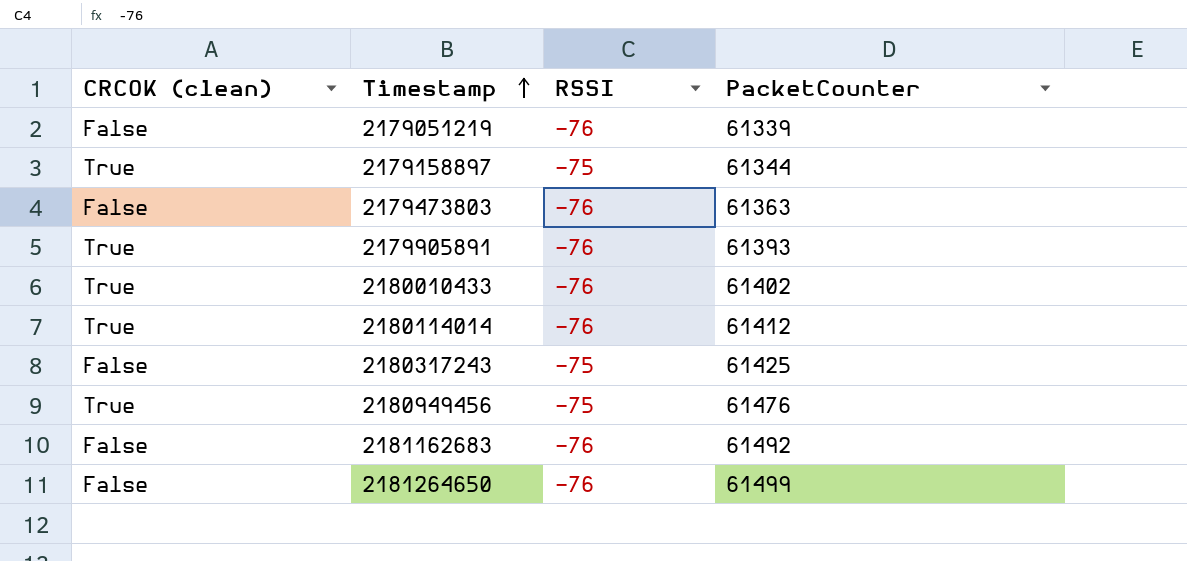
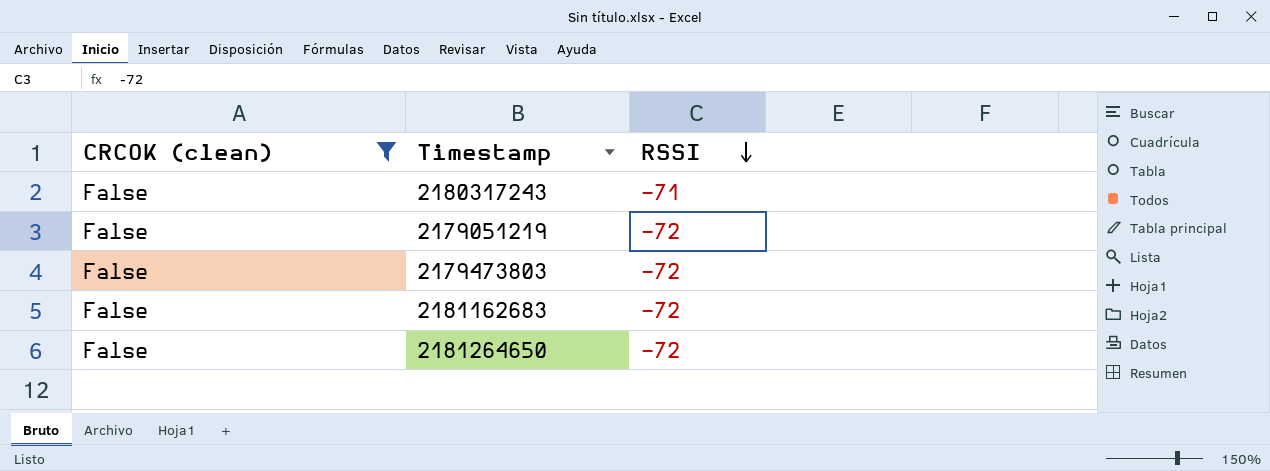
filter: none -> CRCOK (clean) = False
row order: Timestamp ascending -> RSSI descending
column PacketCounter | position: 4 -> none
2180317243 | RSSI: -75 -> -71
2179051219 | RSSI: -76 -> -72
2179473803 | RSSI: -76 -> -72
2181162683 | RSSI: -76 -> -72
2181264650 | RSSI: -76 -> -72

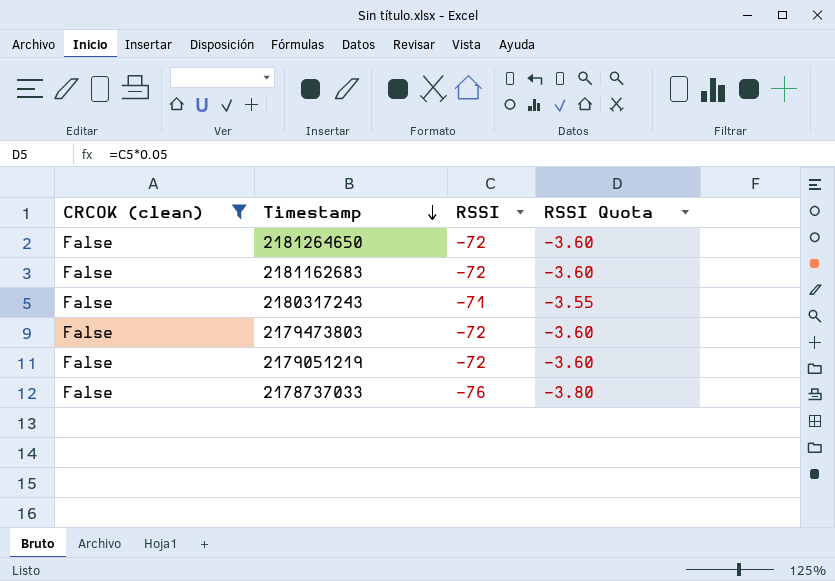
row order: RSSI descending -> Timestamp descending
column RSSI Quota | formula: none -> [RSSI] * 0.05
row 2178737033: none -> False | -76 | -3.80

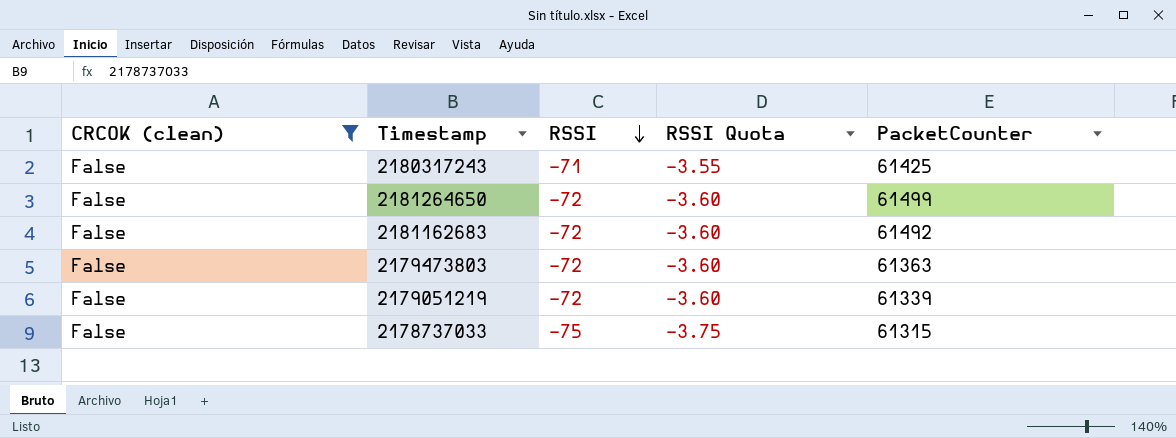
row order: Timestamp descending -> RSSI descending
column PacketCounter | position: none -> 5
2178737033 | RSSI: -76 -> -75
2178737033 | RSSI Quota: -3.80 -> -3.75

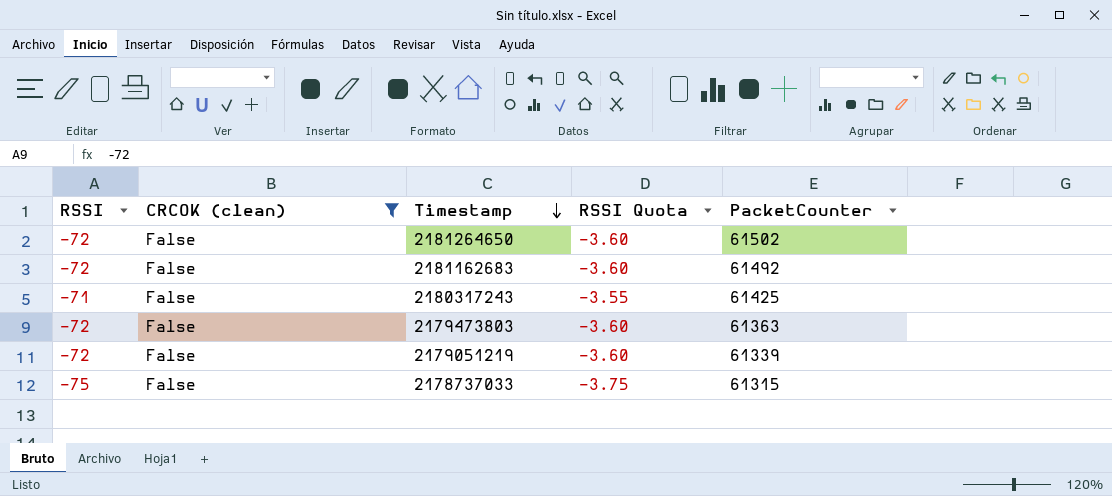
row order: RSSI descending -> Timestamp descending
column RSSI | position: 3 -> 1
2181264650 | PacketCounter: 61499 -> 61502

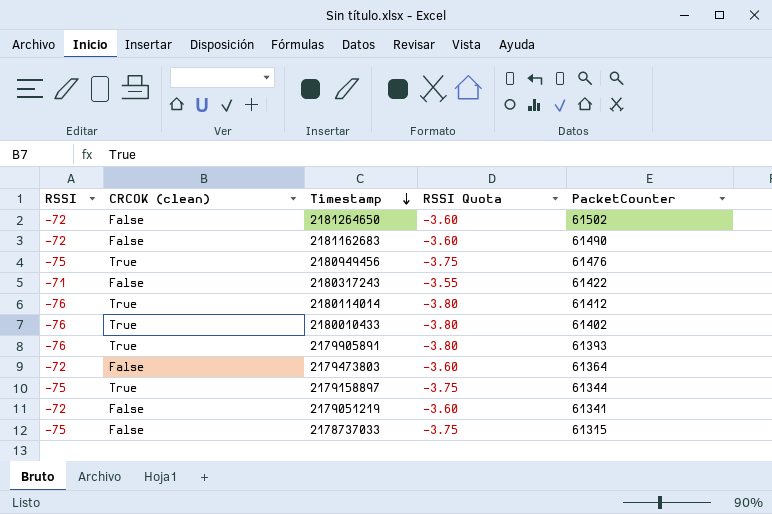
filter: CRCOK (clean) = False -> none
2181162683 | PacketCounter: 61492 -> 61490
2180317243 | PacketCounter: 61425 -> 61422
2179473803 | PacketCounter: 61363 -> 61364
2179051219 | PacketCounter: 61339 -> 61341

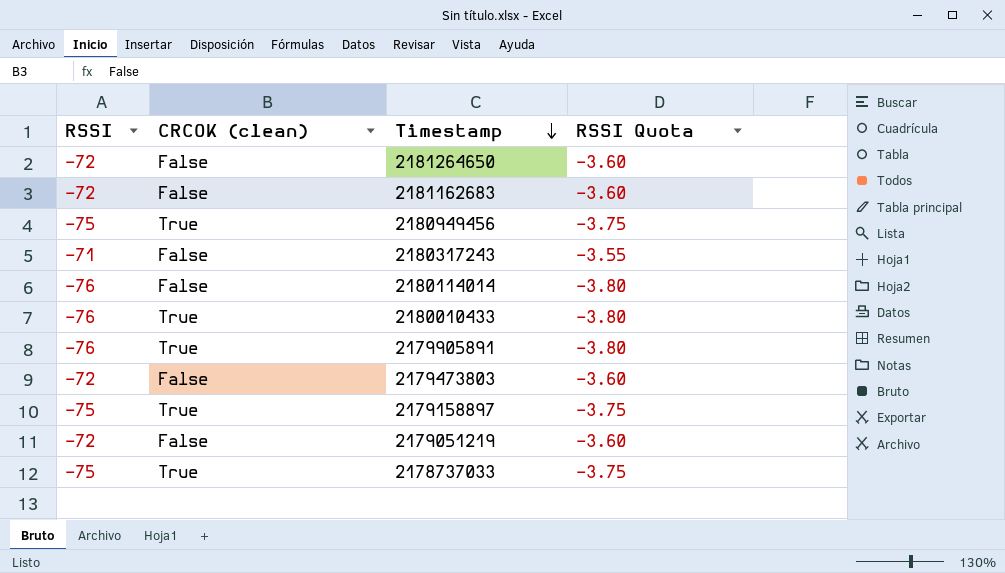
column PacketCounter | position: 5 -> none
2180114014 | CRCOK (clean): True -> False
2178737033 | CRCOK (clean): False -> True

